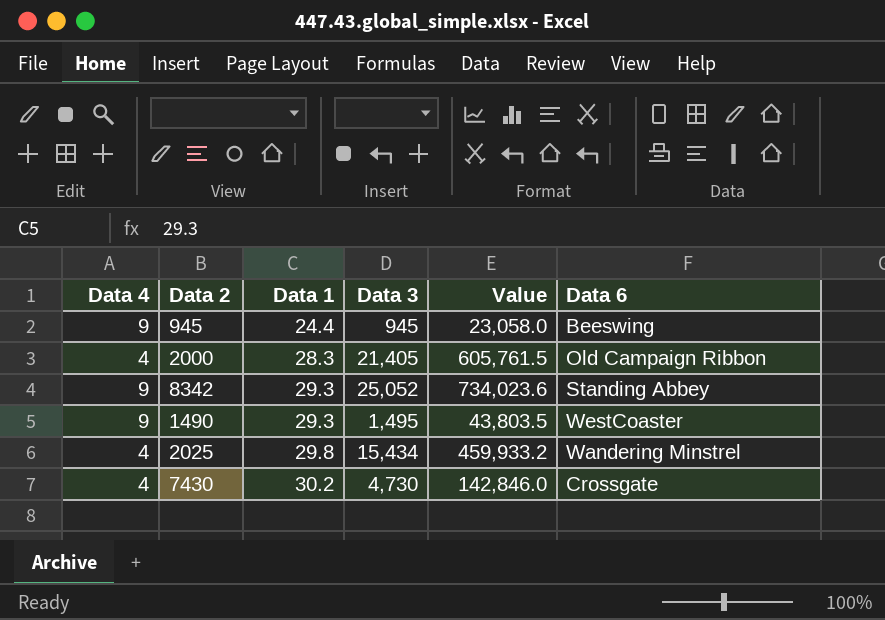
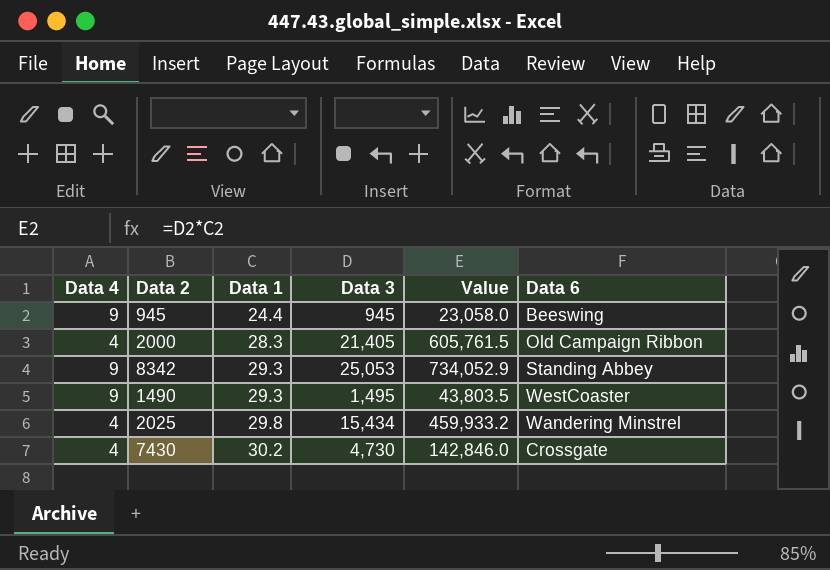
8342 | Data 3: 25,052 -> 25,053
8342 | Value: 734,023.6 -> 734,052.9

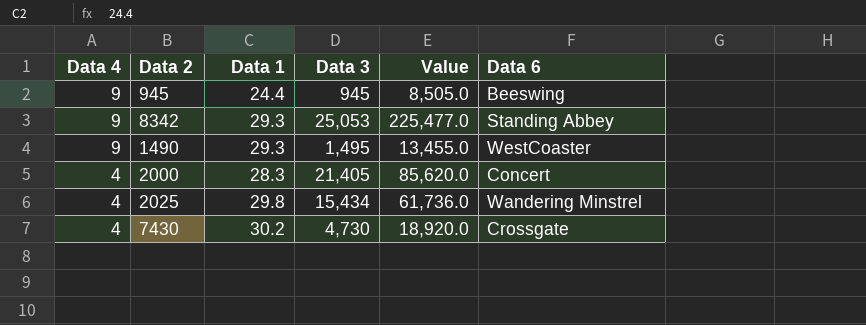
row order: Data 1 ascending -> Data 4 descending
column Value | formula: [Data 1] * [Data 3] -> [Data 4] * [Data 3]
2000 | Data 6: Old Campaign Ribbon -> Concert

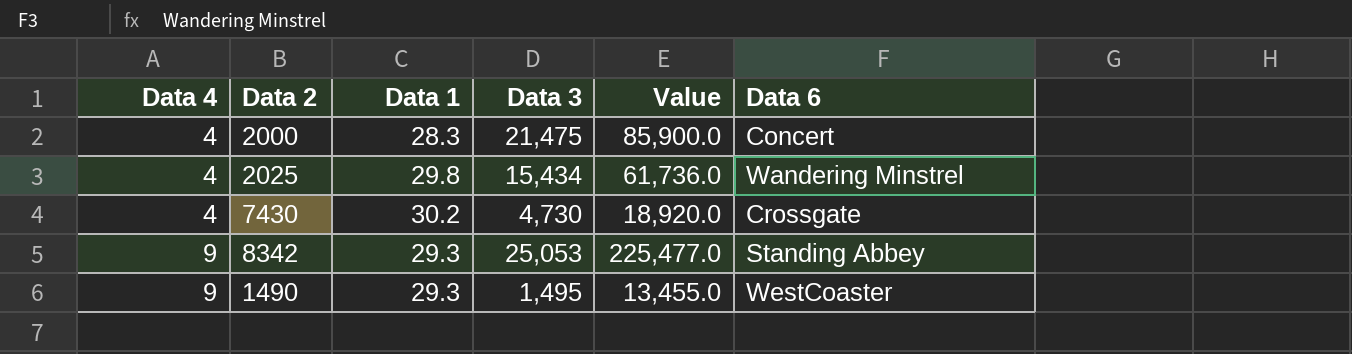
row order: Data 4 descending -> Data 4 ascending
row 945: 9 | 24.4 | 945 | 8,505.0 | Beeswing -> none
2000 | Data 3: 21,405 -> 21,475
2000 | Value: 85,620.0 -> 85,900.0

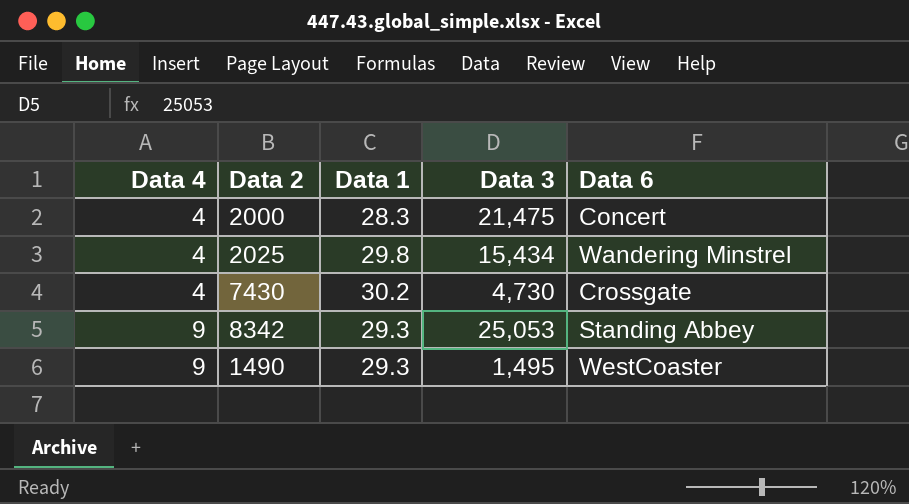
column Value | formula: [Data 4] * [Data 3] -> none

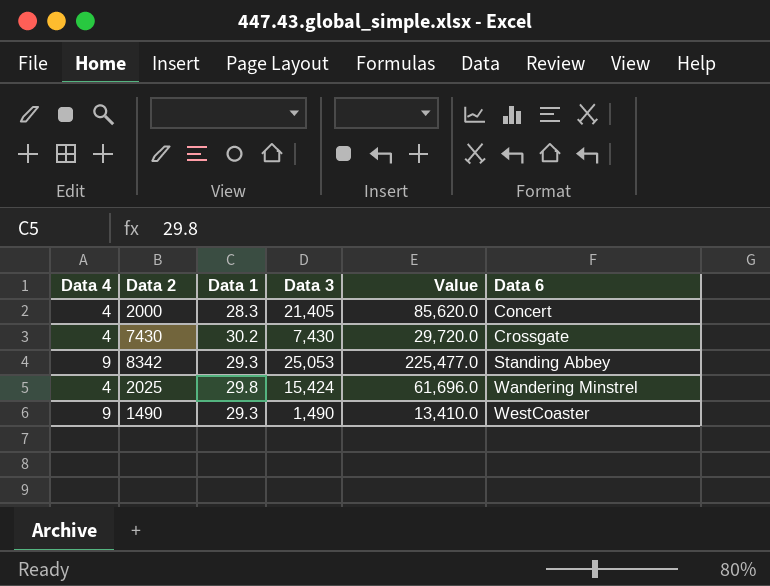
row order: Data 4 ascending -> Data 6 ascending
column Value | formula: none -> [Data 4] * [Data 3]
2000 | Data 3: 21,475 -> 21,405
7430 | Data 3: 4,730 -> 7,430
2025 | Data 3: 15,434 -> 15,424
1490 | Data 3: 1,495 -> 1,490

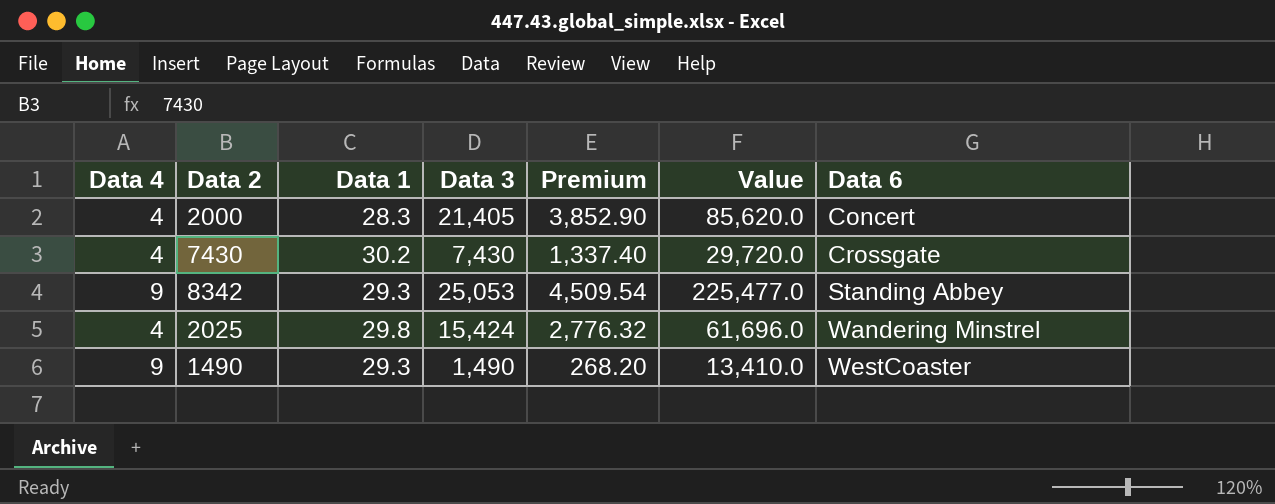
column Premium | formula: none -> [Data 3] * 0.18

